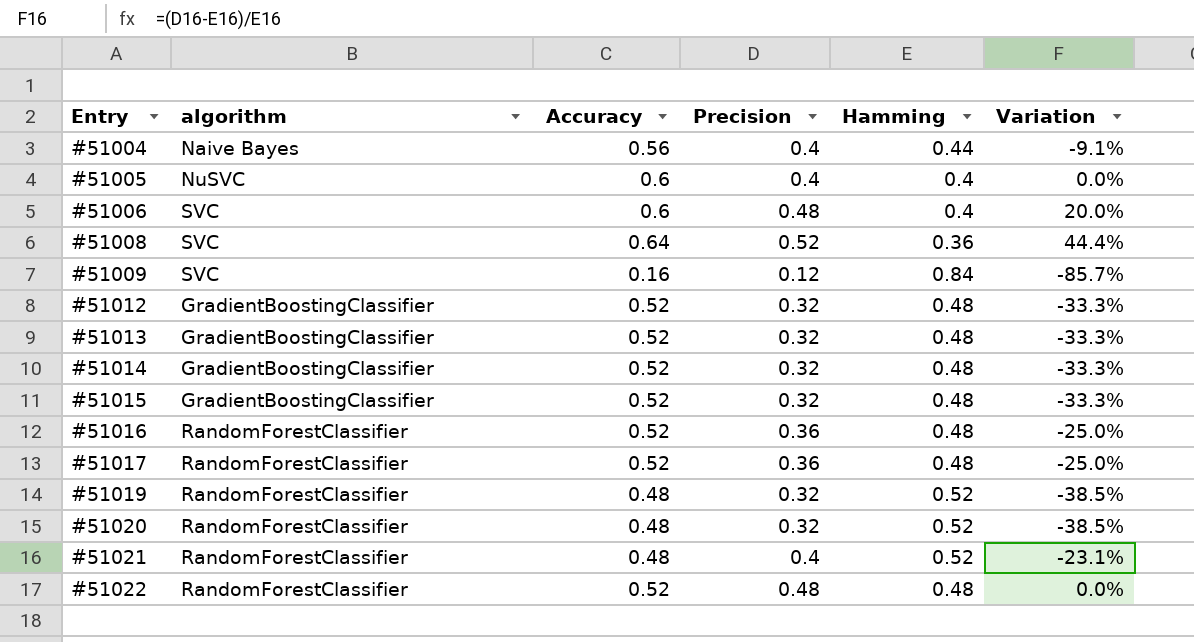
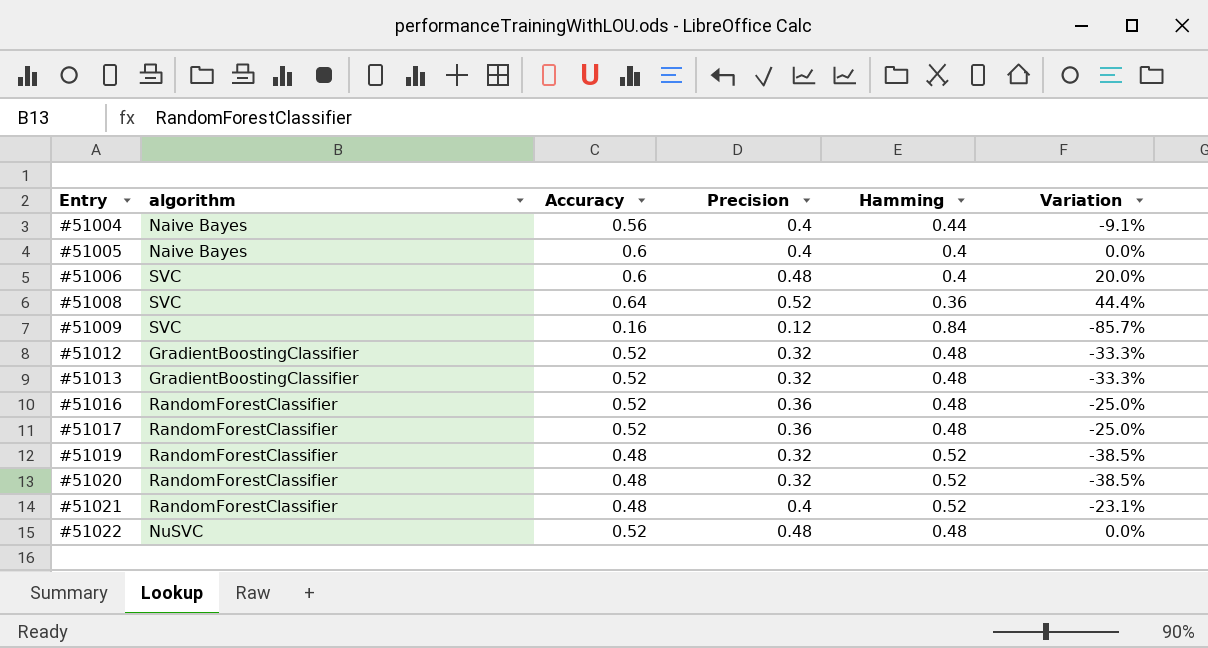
row #51014: GradientBoostingClassifier | 0.52 | 0.32 | 0.48 | -33.3% -> none
row #51015: GradientBoostingClassifier | 0.52 | 0.32 | 0.48 | -33.3% -> none
#51005 | algorithm: NuSVC -> Naive Bayes
#51022 | algorithm: RandomForestClassifier -> NuSVC

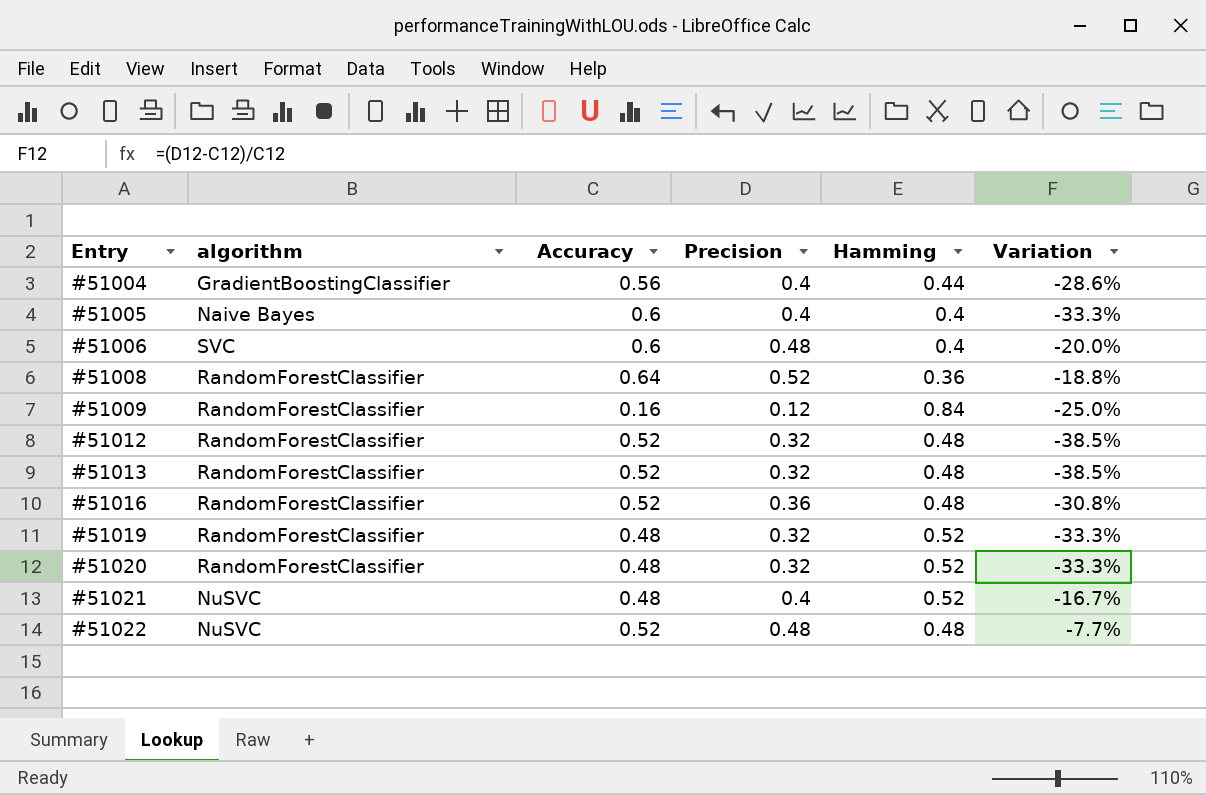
column Variation | formula: ([Precision] - [Hamming]) / [Hamming] -> ([Precision] - [Accuracy]) / [Accuracy]
row #51017: RandomForestClassifier | 0.52 | 0.36 | 0.48 | -25.0% -> none
#51004 | algorithm: Naive Bayes -> GradientBoostingClassifier
#51008 | algorithm: SVC -> RandomForestClassifier
#51009 | algorithm: SVC -> RandomForestClassifier
#51012 | algorithm: GradientBoostingClassifier -> RandomForestClassifier
#51013 | algorithm: GradientBoostingClassifier -> RandomForestClassifier
#51021 | algorithm: RandomForestClassifier -> NuSVC

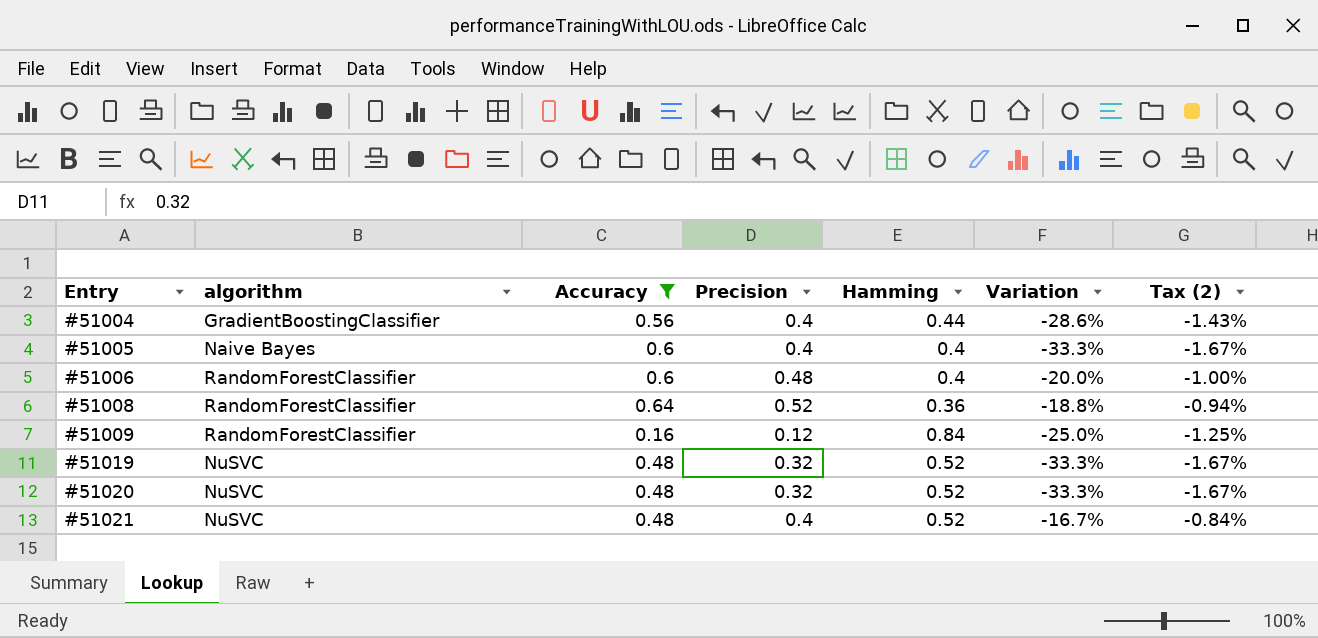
filter: none -> Accuracy != 0.52
column Tax (2) | formula: none -> [Variation] * 0.05
#51006 | algorithm: SVC -> RandomForestClassifier
#51019 | algorithm: RandomForestClassifier -> NuSVC
#51020 | algorithm: RandomForestClassifier -> NuSVC

